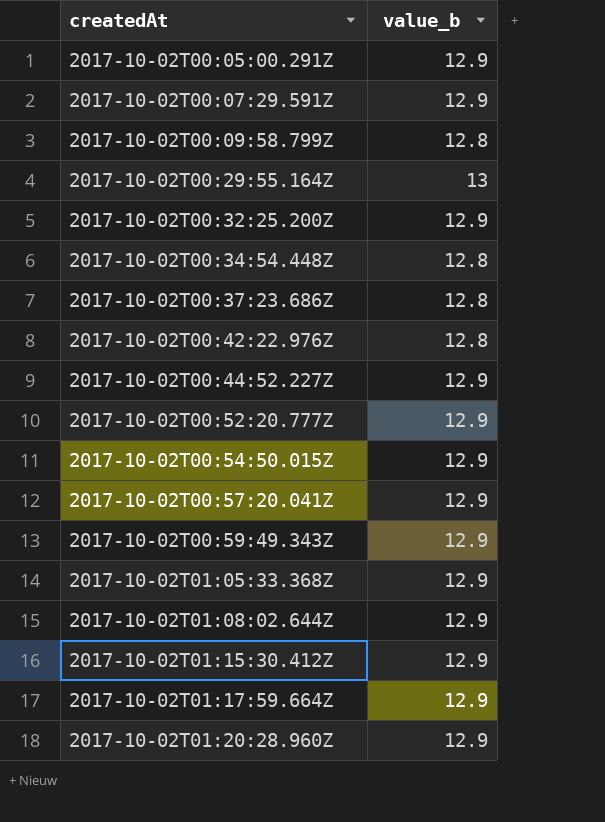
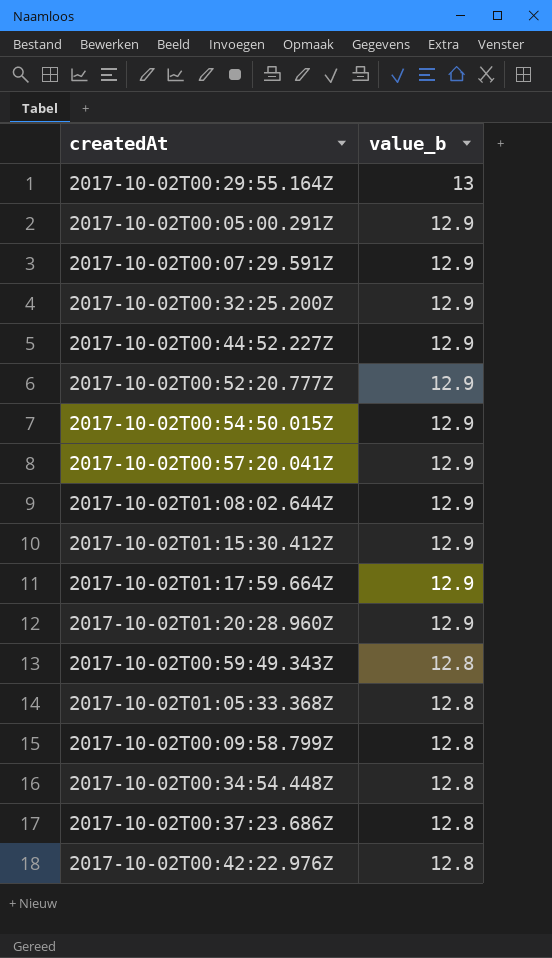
row order: createdAt ascending -> value_b descending
2017-10-02T00:59:49.343Z | value_b: 12.9 -> 12.8
2017-10-02T01:05:33.368Z | value_b: 12.9 -> 12.8

